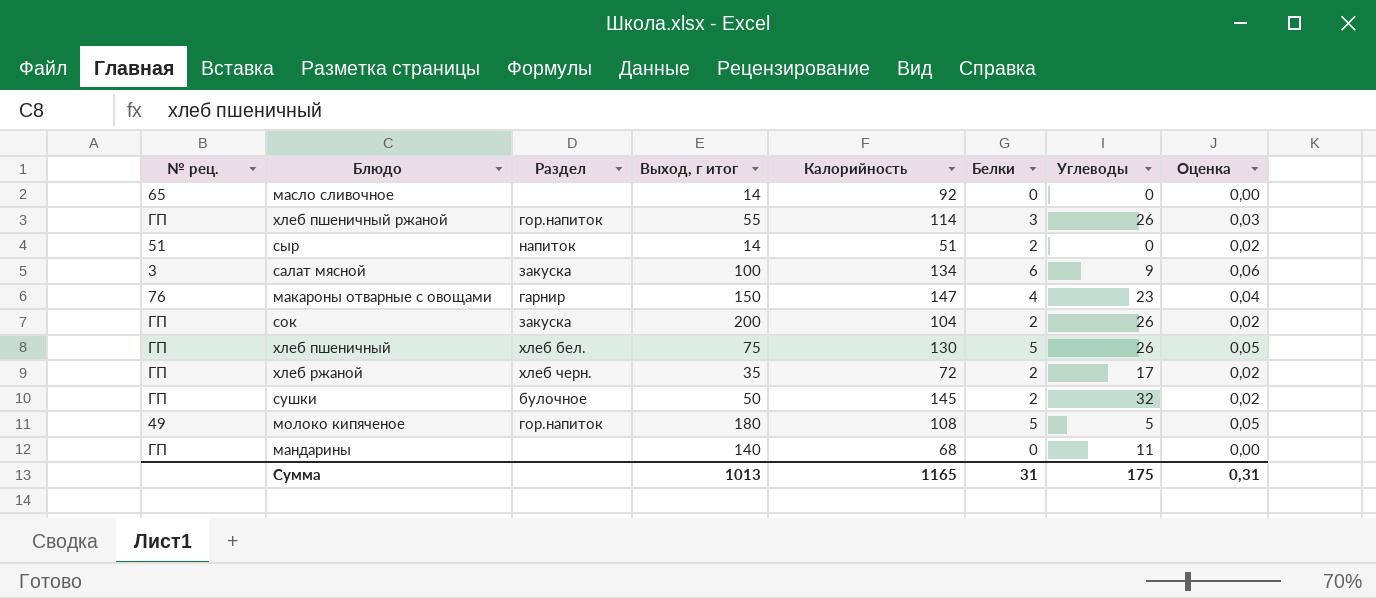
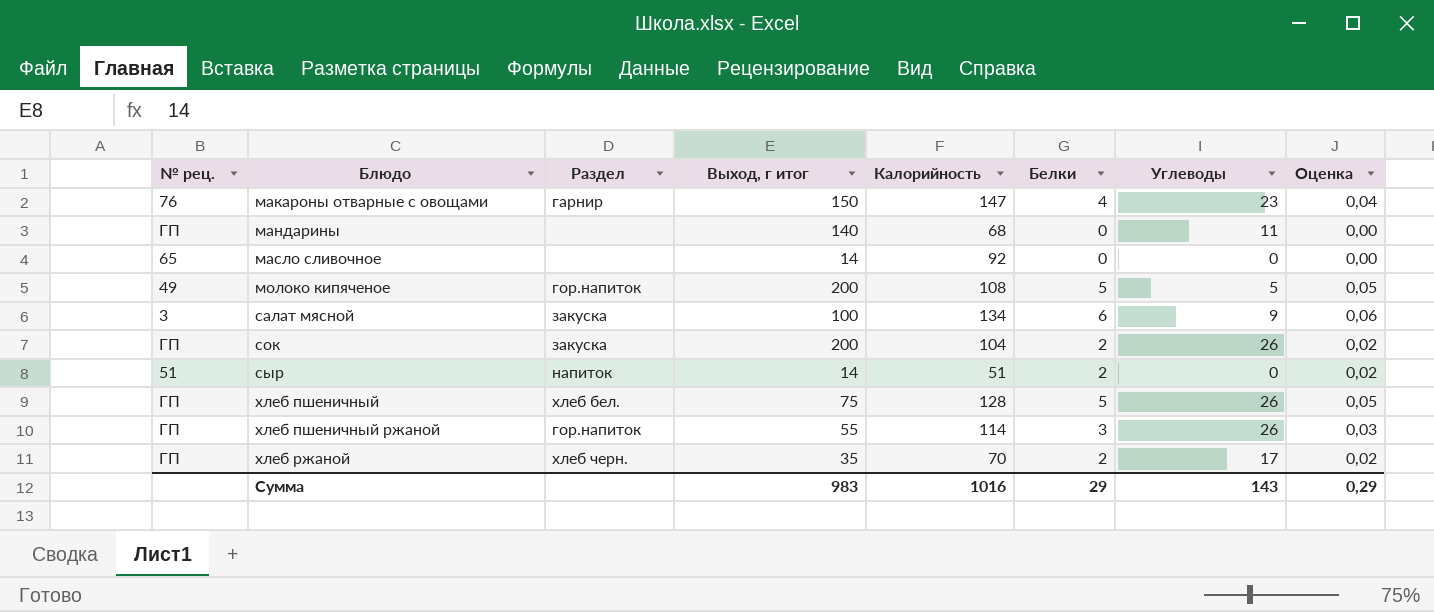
row order: none -> Блюдо ascending
row сушки: ГП | булочное | 50 | 145 | 2 | 32 | 0,02 -> none
молоко кипяченое | Выход, г итог: 180 -> 200
хлеб пшеничный | Калорийность: 130 -> 128
хлеб ржаной | Калорийность: 72 -> 70
Сумма | Выход, г итог: 1013 -> 983
Сумма | Калорийность: 1165 -> 1016
Сумма | Белки: 31 -> 29
Сумма | Углеводы: 175 -> 143
Сумма | Оценка: 0,31 -> 0,29

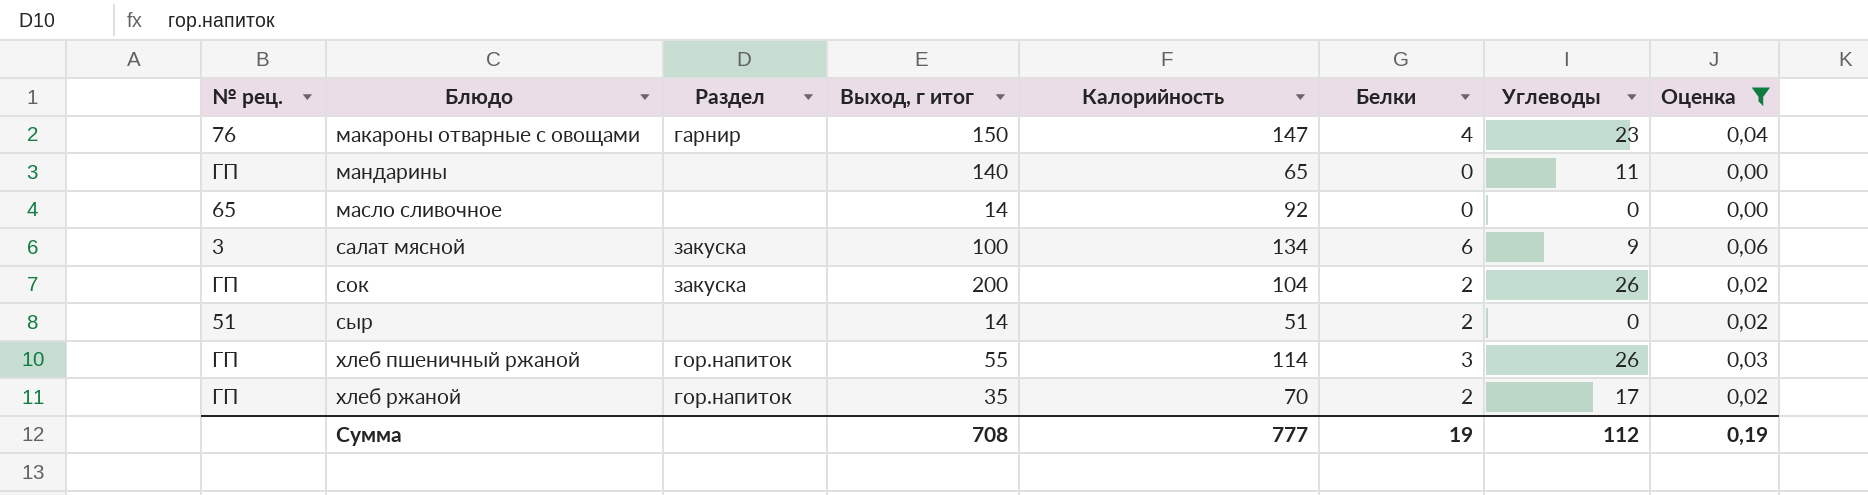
filter: none -> Оценка != 0,05
мандарины | Калорийность: 68 -> 65
сыр | Раздел: напиток -> none
хлеб ржаной | Раздел: хлеб черн. -> гор.напиток
Сумма | Выход, г итог: 983 -> 708
Сумма | Калорийность: 1016 -> 777
Сумма | Белки: 29 -> 19
Сумма | Углеводы: 143 -> 112
Сумма | Оценка: 0,29 -> 0,19

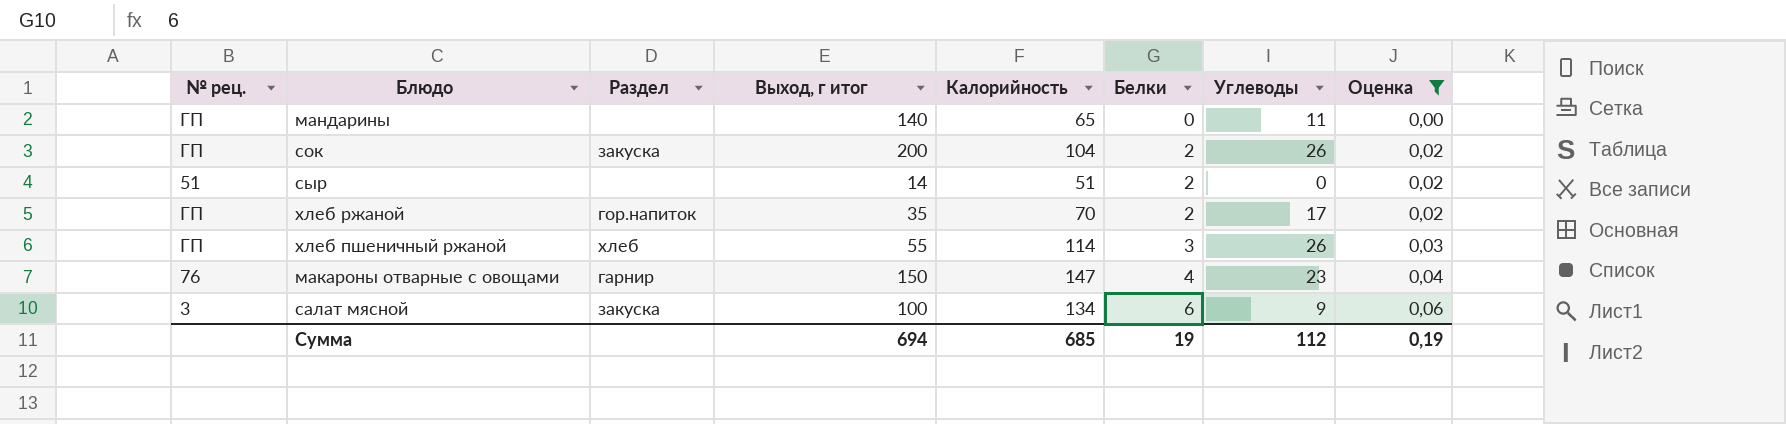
row order: Блюдо ascending -> Белки ascending
row масло сливочное: 65 | none | 14 | 92 | 0 | 0 | 0,00 -> none
хлеб пшеничный ржаной | Раздел: гор.напиток -> хлеб
Сумма | Выход, г итог: 708 -> 694
Сумма | Калорийность: 777 -> 685

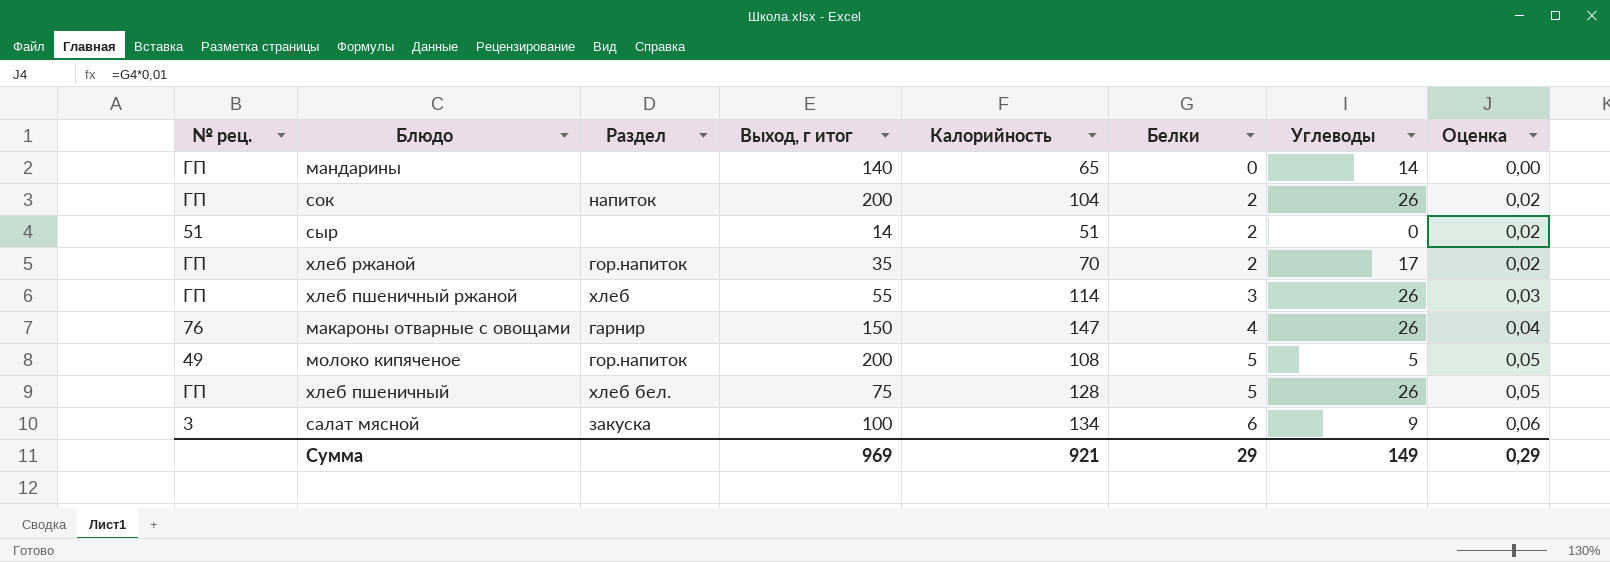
filter: Оценка != 0,05 -> none
мандарины | Углеводы: 11 -> 14
сок | Раздел: закуска -> напиток
макароны отварные с овощами | Углеводы: 23 -> 26
Сумма | Выход, г итог: 694 -> 969
Сумма | Калорийность: 685 -> 921
Сумма | Белки: 19 -> 29
Сумма | Углеводы: 112 -> 149
Сумма | Оценка: 0,19 -> 0,29

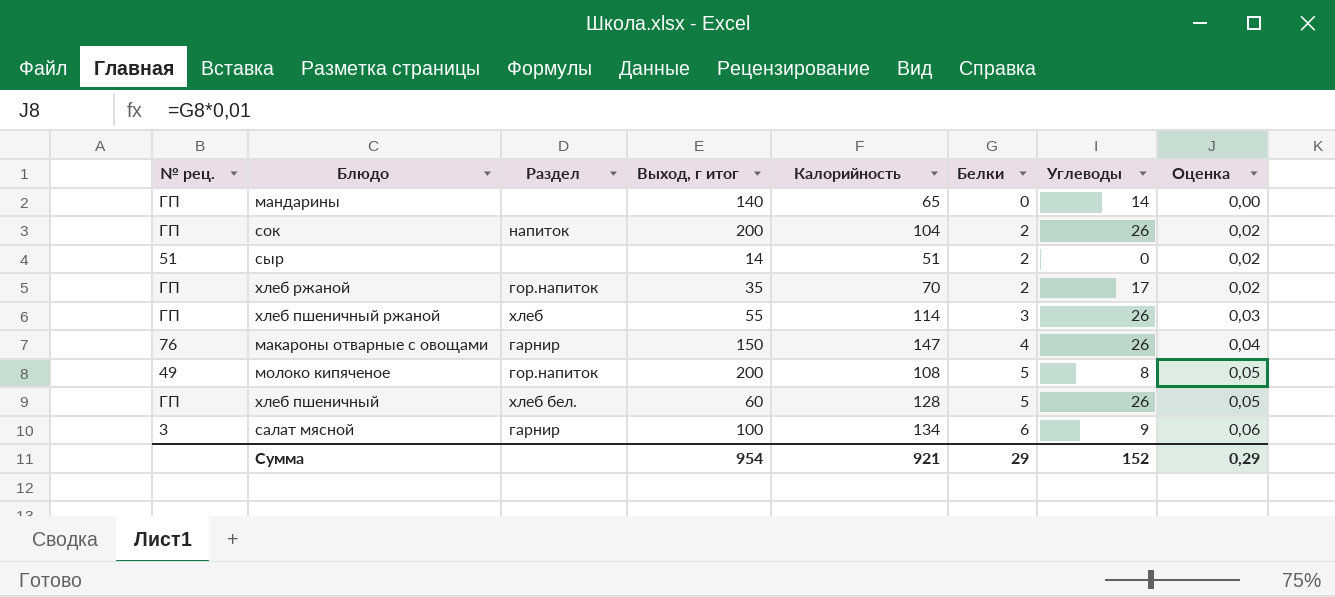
молоко кипяченое | Углеводы: 5 -> 8
хлеб пшеничный | Выход, г итог: 75 -> 60
салат мясной | Раздел: закуска -> гарнир
Сумма | Выход, г итог: 969 -> 954
Сумма | Углеводы: 149 -> 152

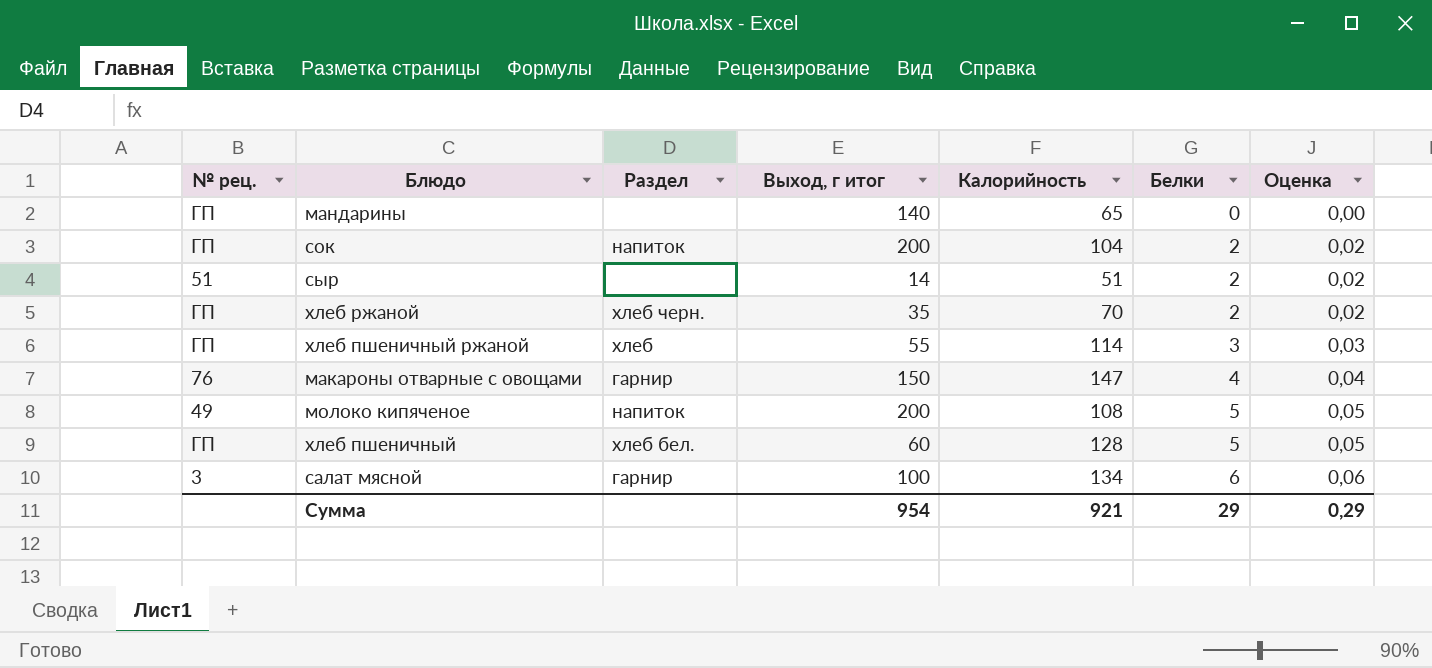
column Углеводы | position: 7 -> none
хлеб ржаной | Раздел: гор.напиток -> хлеб черн.
молоко кипяченое | Раздел: гор.напиток -> напиток

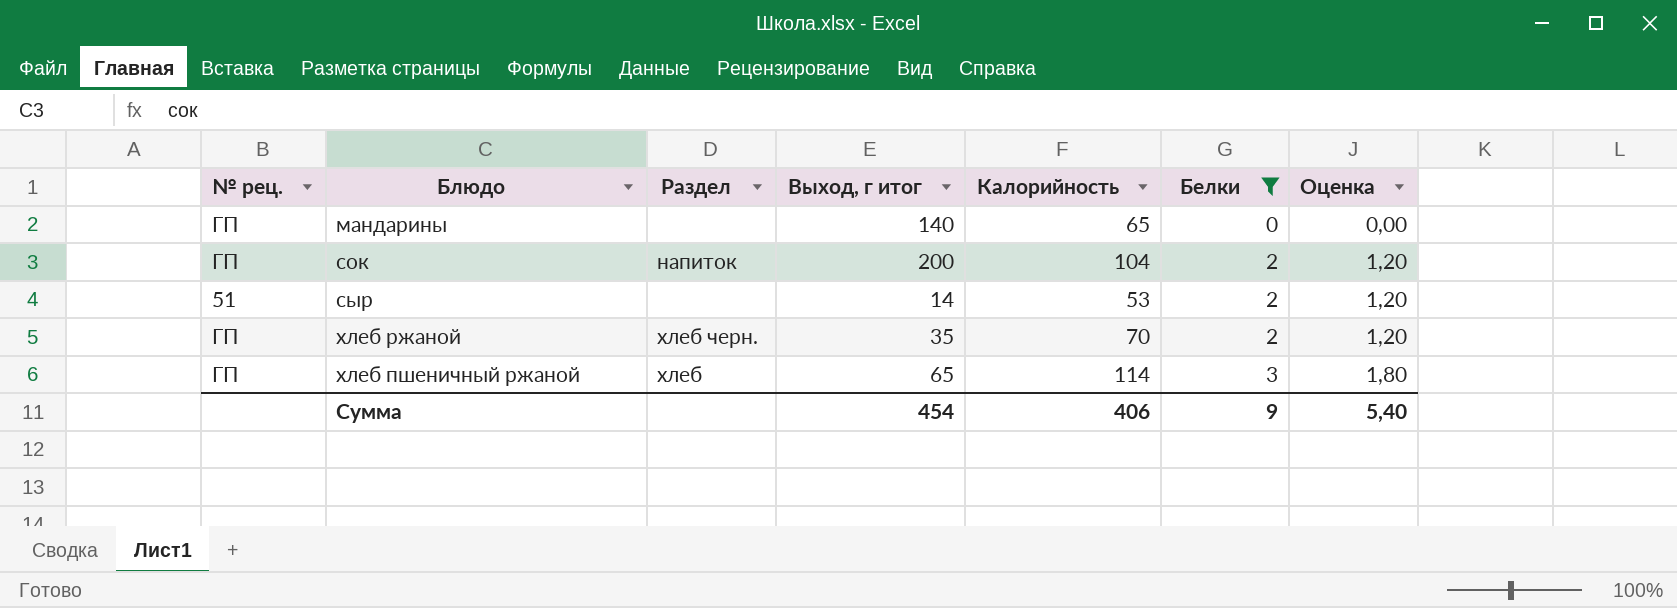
filter: none -> Белки <= 3
column Оценка | formula: [Белки] * 0,01 -> [Белки] * 0,6
сыр | Калорийность: 51 -> 53
хлеб пшеничный ржаной | Выход, г итог: 55 -> 65
Сумма | Выход, г итог: 954 -> 454
Сумма | Калорийность: 921 -> 406
Сумма | Белки: 29 -> 9
Сумма | Оценка: 0,29 -> 5,40

